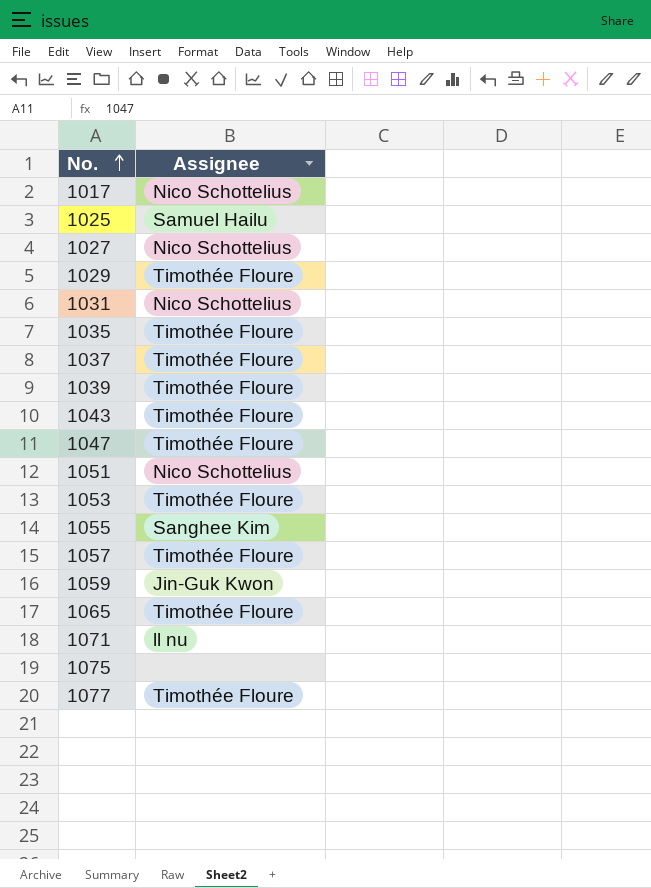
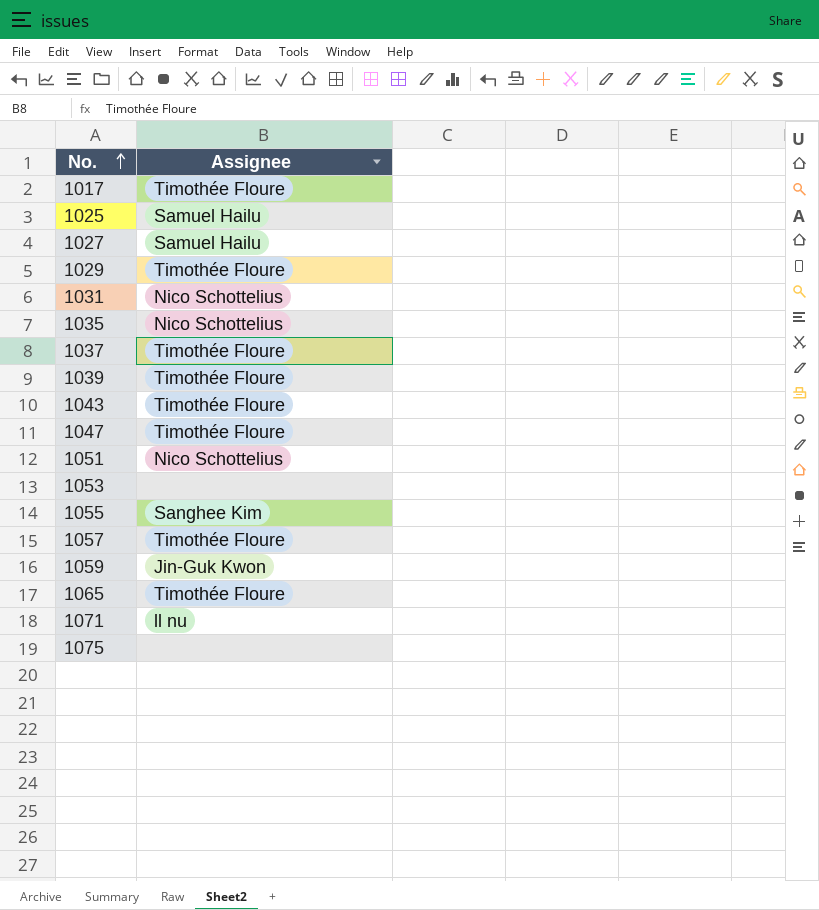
row 1077: Timothée Floure -> none
1017 | Assignee: Nico Schottelius -> Timothée Floure
1027 | Assignee: Nico Schottelius -> Samuel Hailu
1035 | Assignee: Timothée Floure -> Nico Schottelius
1053 | Assignee: Timothée Floure -> none

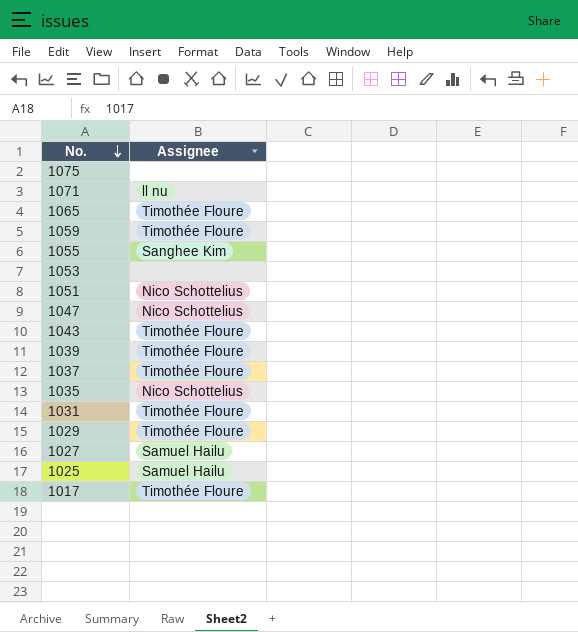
row order: No. ascending -> No. descending
row 1057: Timothée Floure -> none
1059 | Assignee: Jin-Guk Kwon -> Timothée Floure
1047 | Assignee: Timothée Floure -> Nico Schottelius
1031 | Assignee: Nico Schottelius -> Timothée Floure

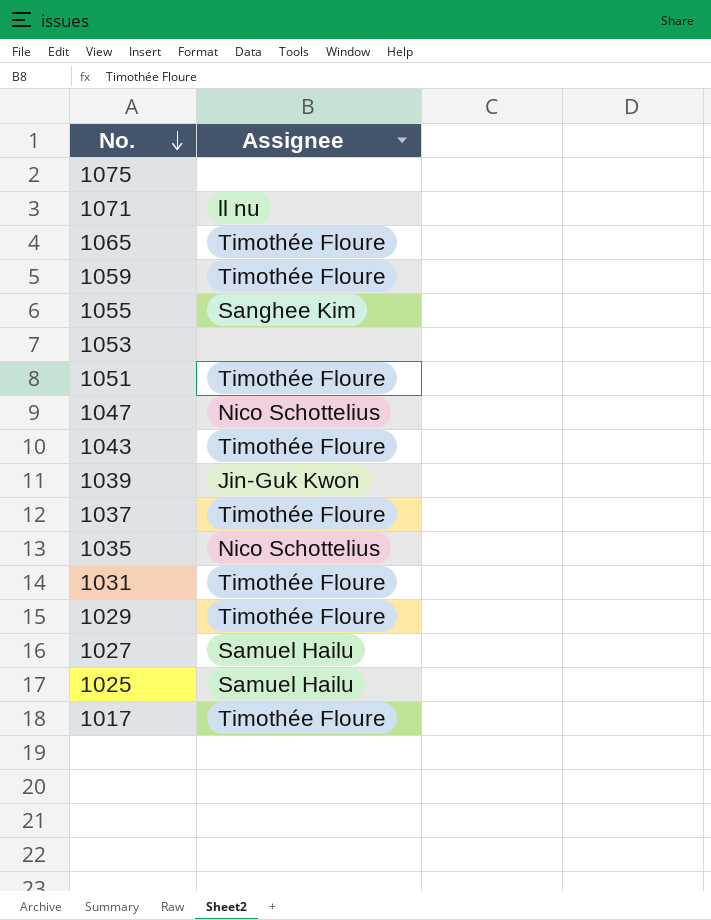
1051 | Assignee: Nico Schottelius -> Timothée Floure
1039 | Assignee: Timothée Floure -> Jin-Guk Kwon

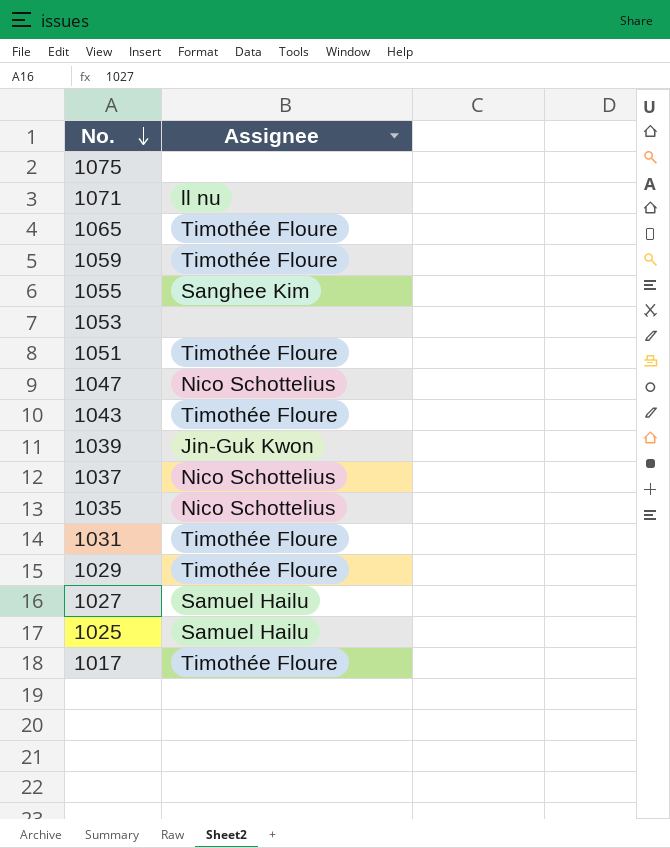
1037 | Assignee: Timothée Floure -> Nico Schottelius

